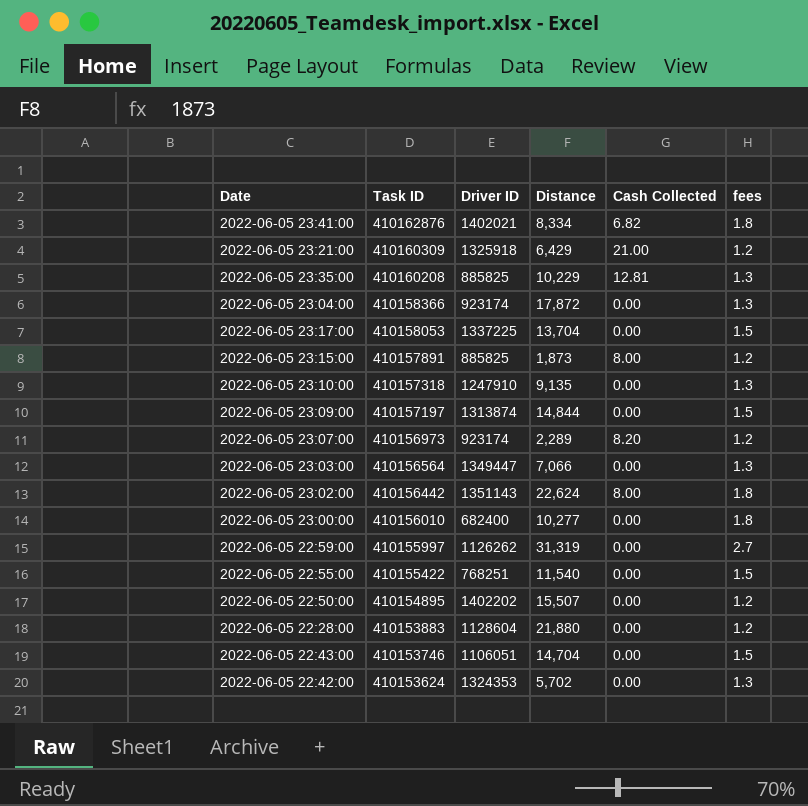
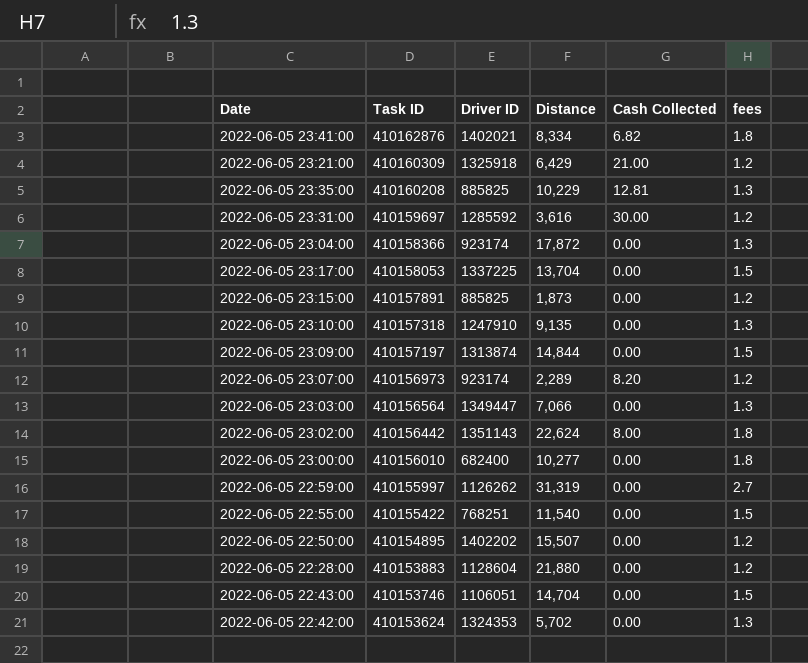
row 2022-06-05 23:31:00: none -> 410159697 | 1285592 | 3,616 | 30.00 | 1.2
2022-06-05 23:15:00 | Cash Collected: 8.00 -> 0.00

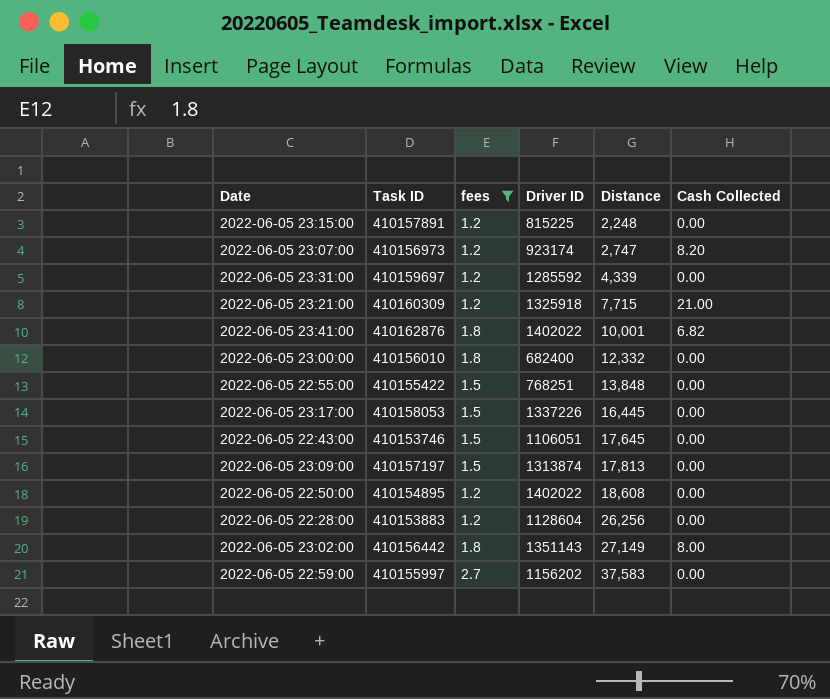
filter: none -> fees != 1.3
row order: Task ID descending -> Distance ascending
column fees | position: 6 -> 3
2022-06-05 23:15:00 | Driver ID: 885825 -> 815225
2022-06-05 23:15:00 | Distance: 1,873 -> 2,248
2022-06-05 23:07:00 | Distance: 2,289 -> 2,747
2022-06-05 23:31:00 | Distance: 3,616 -> 4,339
2022-06-05 23:31:00 | Cash Collected: 30.00 -> 0.00
2022-06-05 23:21:00 | Distance: 6,429 -> 7,715
2022-06-05 23:41:00 | Driver ID: 1402021 -> 1402022
2022-06-05 23:41:00 | Distance: 8,334 -> 10,001
2022-06-05 23:00:00 | Distance: 10,277 -> 12,332
2022-06-05 22:55:00 | Distance: 11,540 -> 13,848
2022-06-05 23:17:00 | Driver ID: 1337225 -> 1337226
2022-06-05 23:17:00 | Distance: 13,704 -> 16,445
2022-06-05 22:43:00 | Distance: 14,704 -> 17,645
2022-06-05 23:09:00 | Distance: 14,844 -> 17,813
2022-06-05 22:50:00 | Driver ID: 1402202 -> 1402022
2022-06-05 22:50:00 | Distance: 15,507 -> 18,608
2022-06-05 22:28:00 | Distance: 21,880 -> 26,256
2022-06-05 23:02:00 | Distance: 22,624 -> 27,149
2022-06-05 22:59:00 | Driver ID: 1126262 -> 1156202
2022-06-05 22:59:00 | Distance: 31,319 -> 37,583

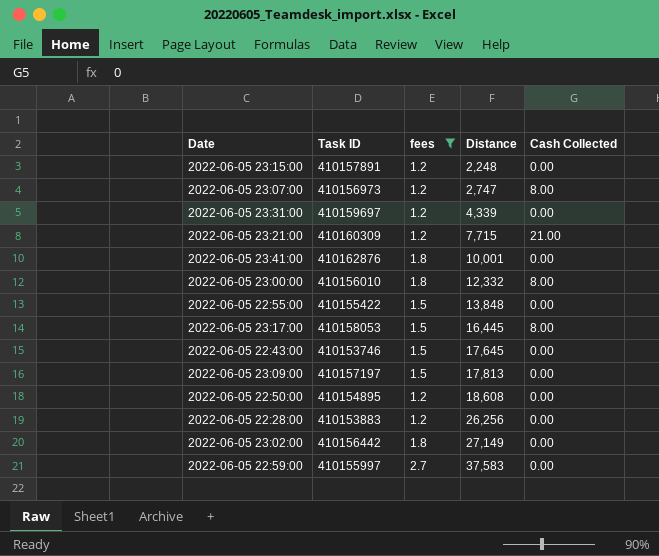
column Driver ID | position: 4 -> none
2022-06-05 23:07:00 | Cash Collected: 8.20 -> 8.00
2022-06-05 23:41:00 | Cash Collected: 6.82 -> 0.00
2022-06-05 23:00:00 | Cash Collected: 0.00 -> 8.00
2022-06-05 23:17:00 | Cash Collected: 0.00 -> 8.00
2022-06-05 23:02:00 | Cash Collected: 8.00 -> 0.00

